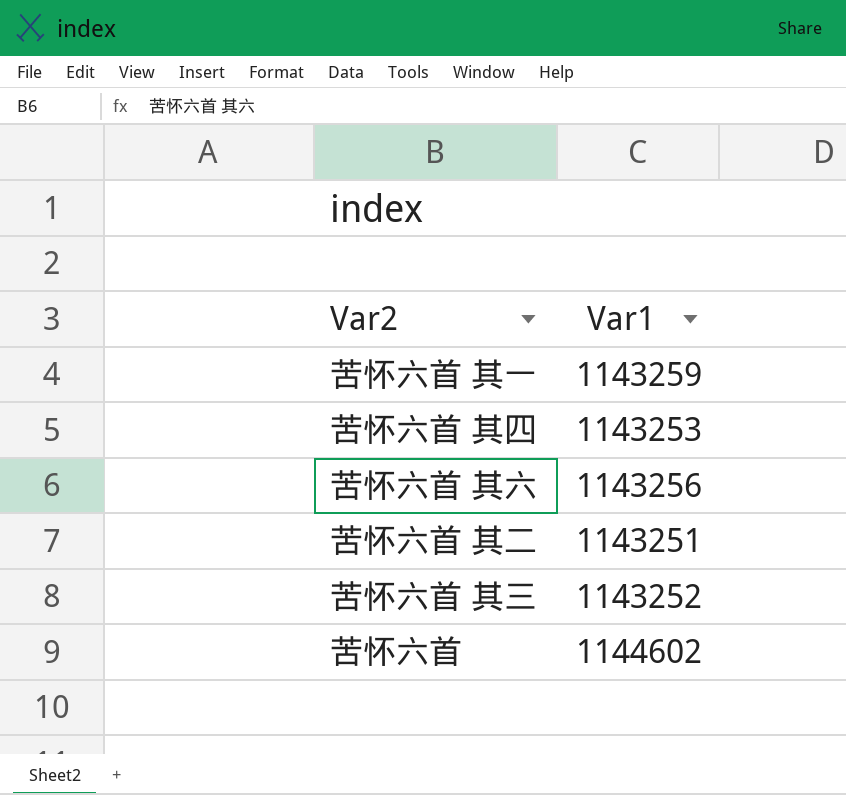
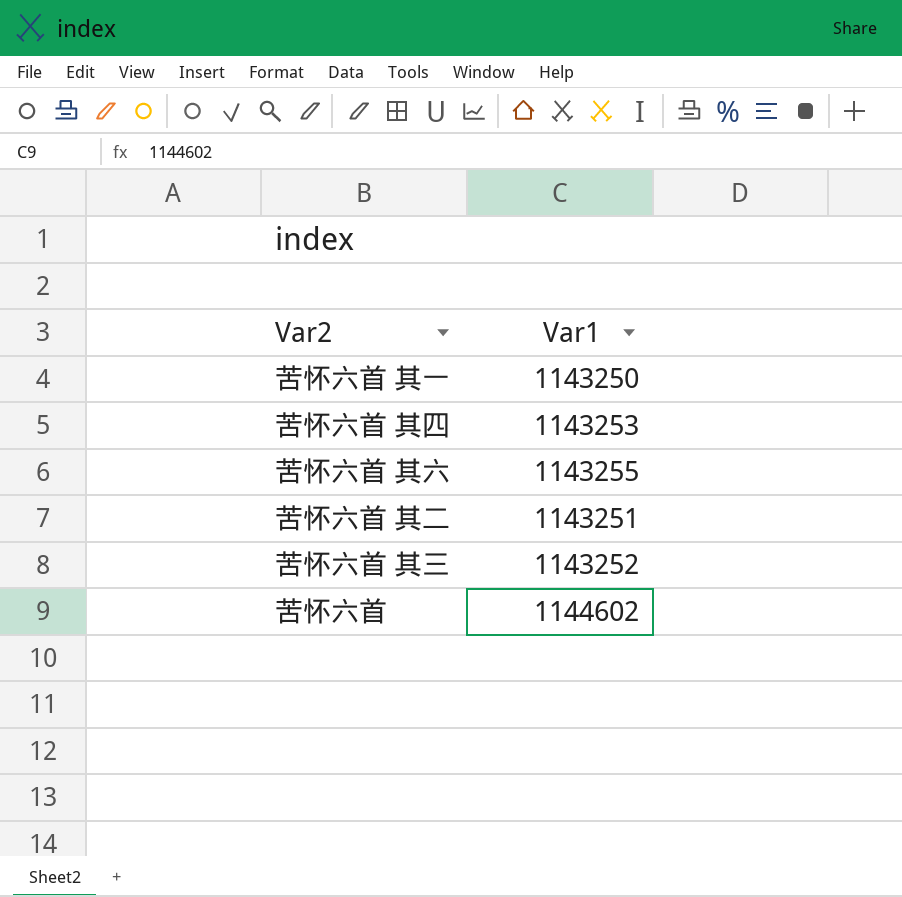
苦怀六首 其一 | Var1: 1143259 -> 1143250
苦怀六首 其六 | Var1: 1143256 -> 1143255

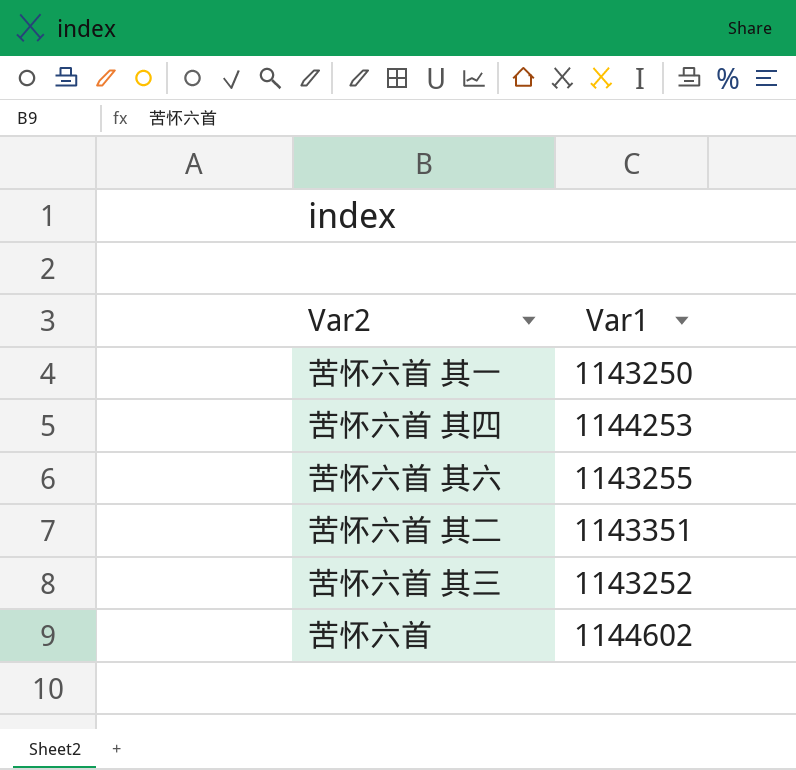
苦怀六首 其四 | Var1: 1143253 -> 1144253
苦怀六首 其二 | Var1: 1143251 -> 1143351

